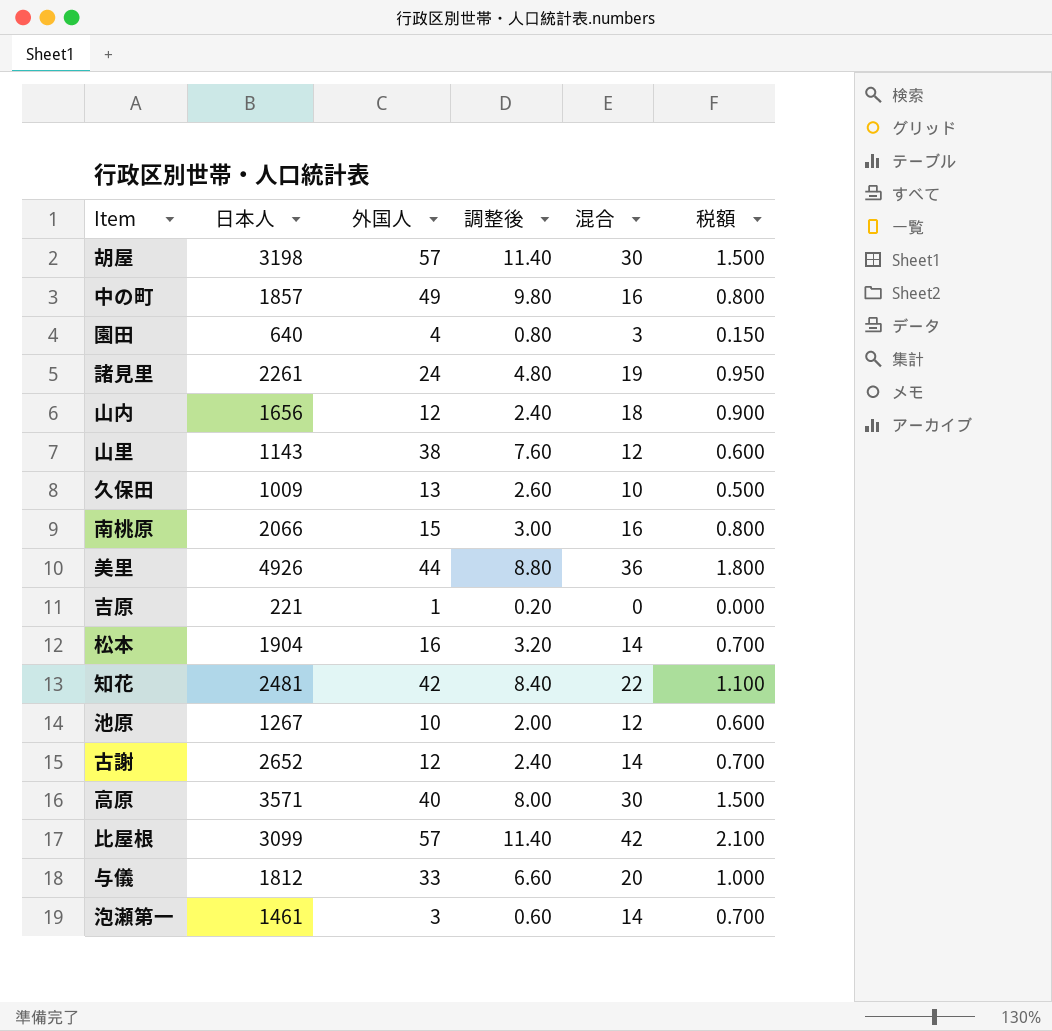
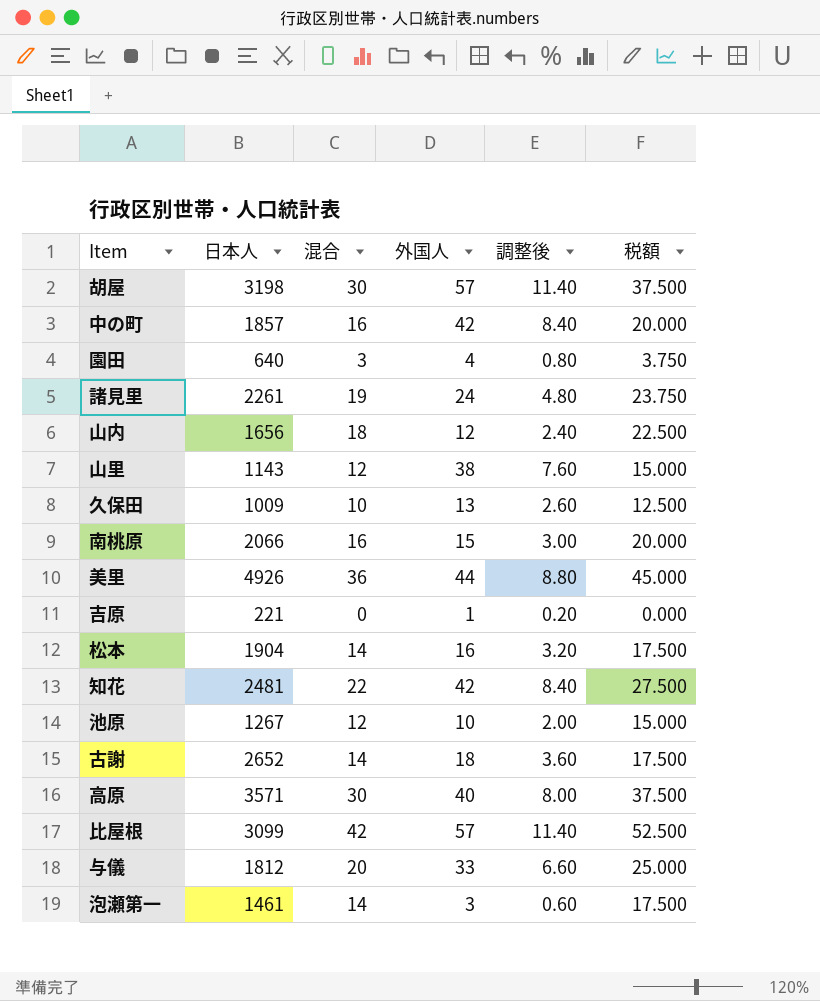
column 混合 | position: 5 -> 3
column 税額 | formula: [混合] * 0.05 -> [混合] * 1.25
中の町 | 外国人: 49 -> 42
中の町 | 調整後: 9.80 -> 8.40
古謝 | 外国人: 12 -> 18
古謝 | 調整後: 2.40 -> 3.60

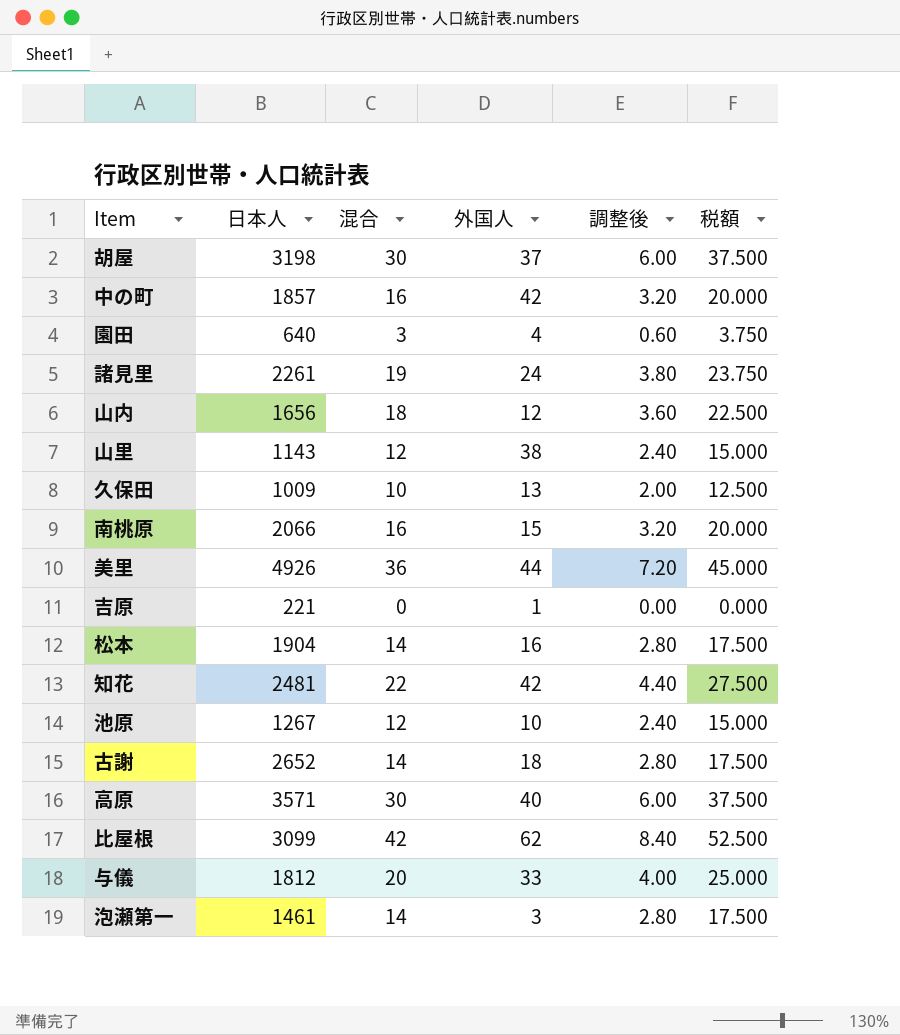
column 調整後 | formula: [外国人] * 0.2 -> [混合] * 0.2
胡屋 | 外国人: 57 -> 37
比屋根 | 外国人: 57 -> 62

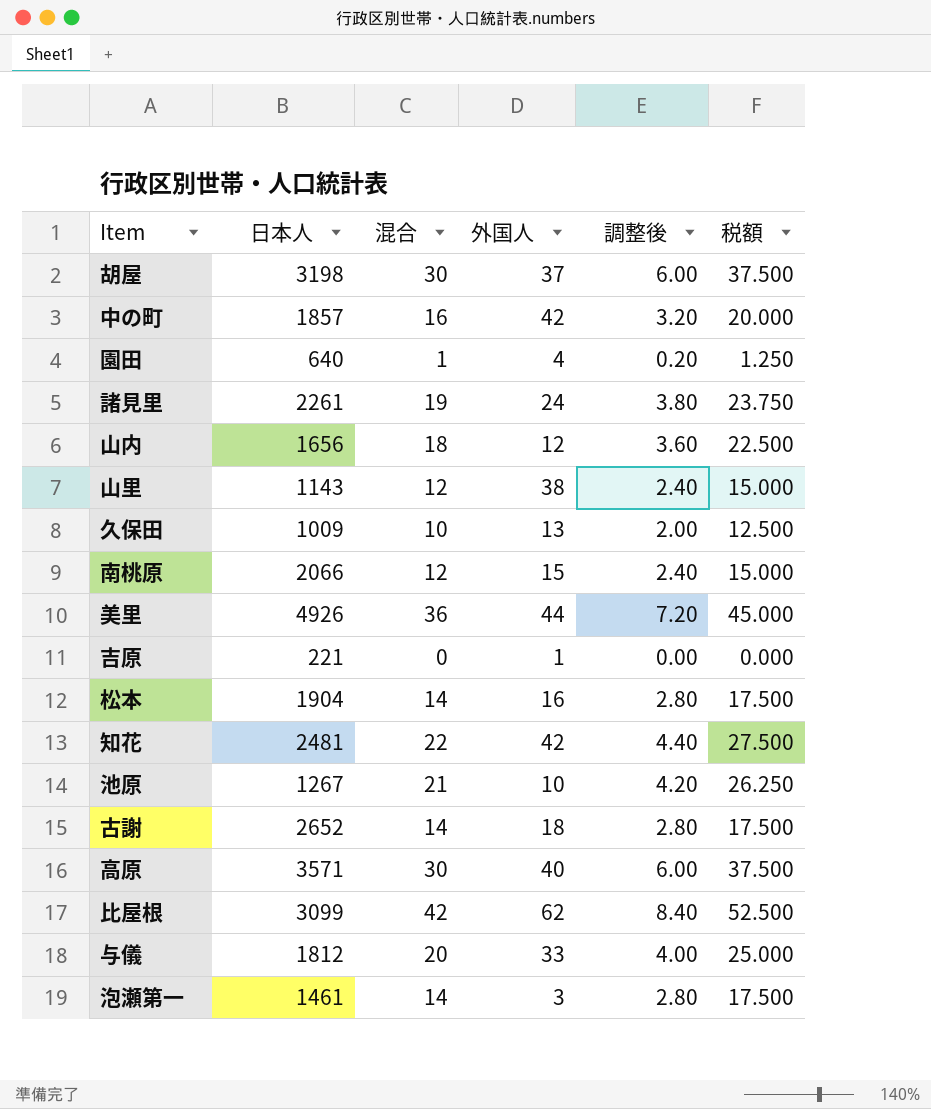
園田 | 混合: 3 -> 1
園田 | 調整後: 0.60 -> 0.20
園田 | 税額: 3.750 -> 1.250
南桃原 | 混合: 16 -> 12
南桃原 | 調整後: 3.20 -> 2.40
南桃原 | 税額: 20.000 -> 15.000
池原 | 混合: 12 -> 21
池原 | 調整後: 2.40 -> 4.20
池原 | 税額: 15.000 -> 26.250

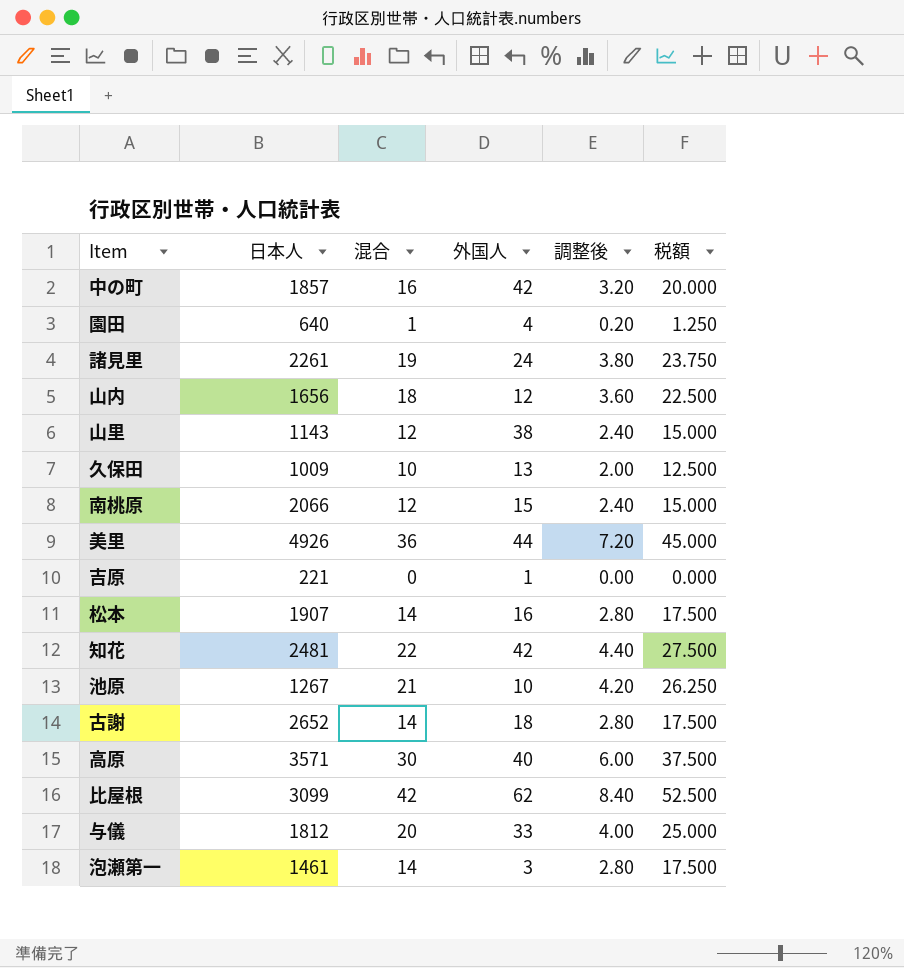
row 胡屋: 3198 | 30 | 37 | 6.00 | 37.500 -> none
松本 | 日本人: 1904 -> 1907

